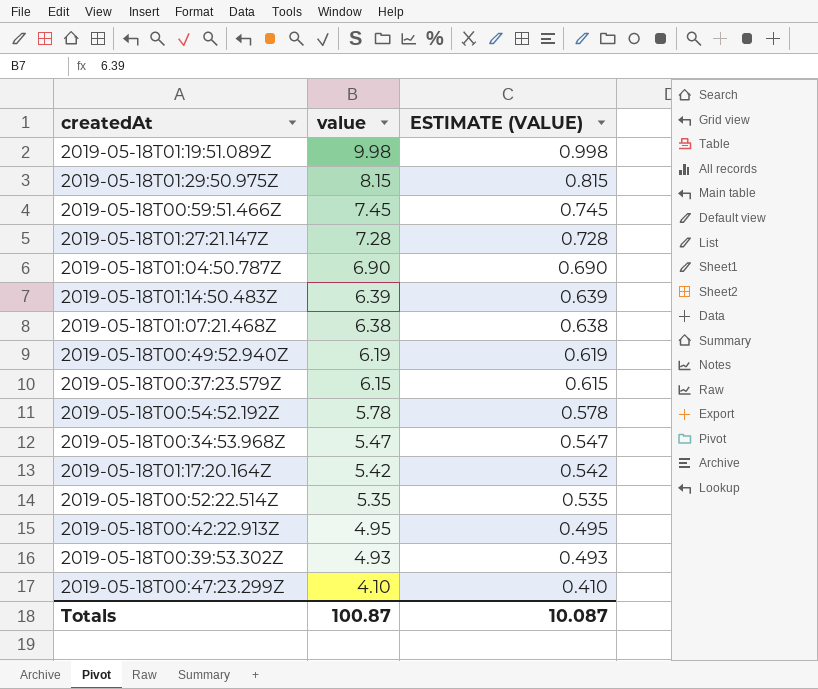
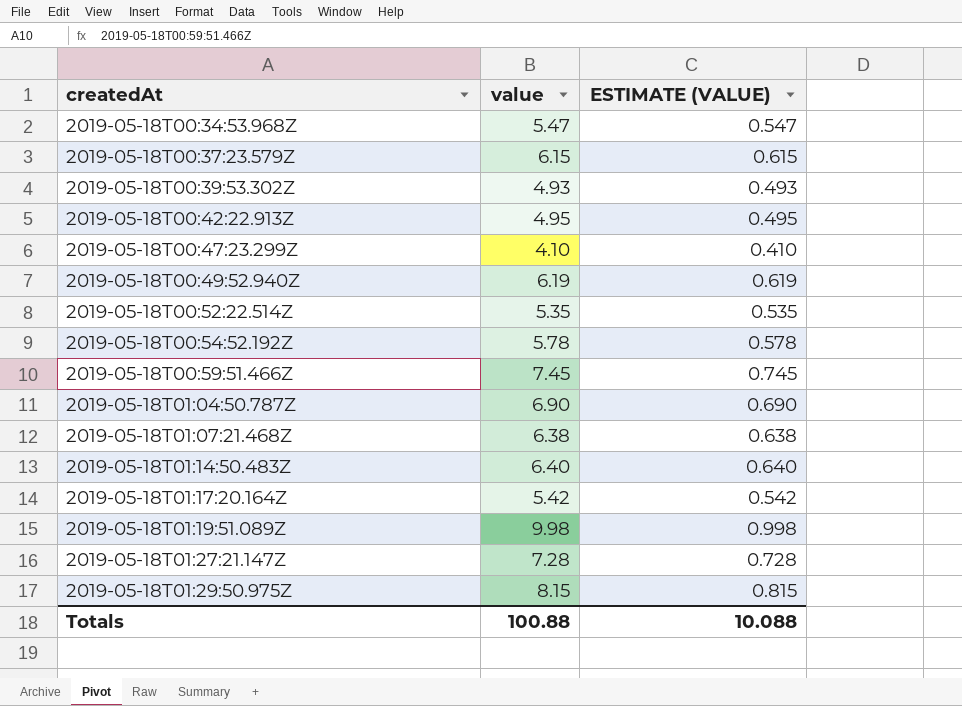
row order: value descending -> createdAt ascending
2019-05-18T01:14:50.483Z | value: 6.39 -> 6.40
2019-05-18T01:14:50.483Z | ESTIMATE (VALUE): 0.639 -> 0.640
Totals | value: 100.87 -> 100.88
Totals | ESTIMATE (VALUE): 10.087 -> 10.088

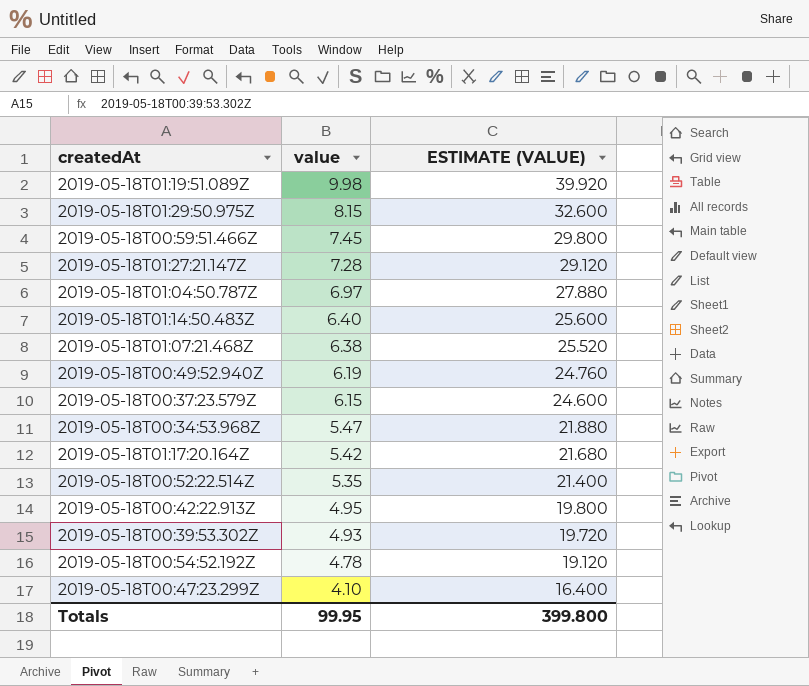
row order: createdAt ascending -> value descending
column ESTIMATE (VALUE) | formula: [value] * 0.1 -> [value] * 4
2019-05-18T01:04:50.787Z | value: 6.90 -> 6.97
2019-05-18T00:54:52.192Z | value: 5.78 -> 4.78
Totals | value: 100.88 -> 99.95
Totals | ESTIMATE (VALUE): 10.088 -> 399.800

